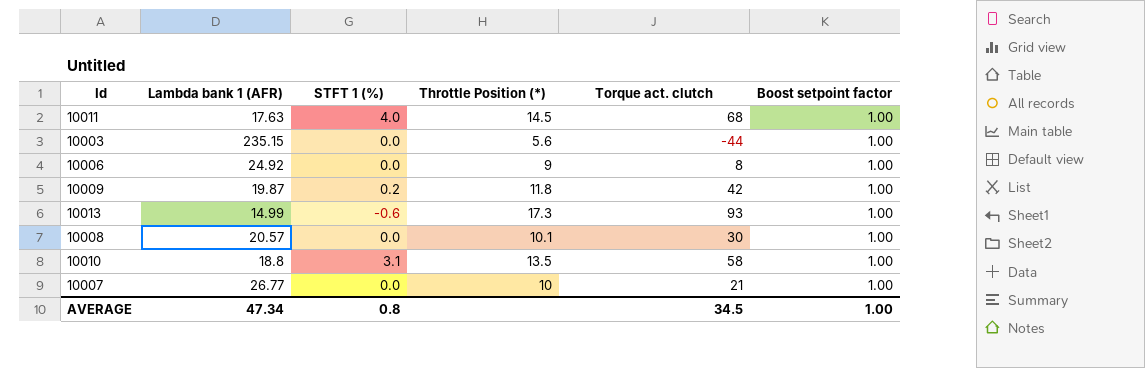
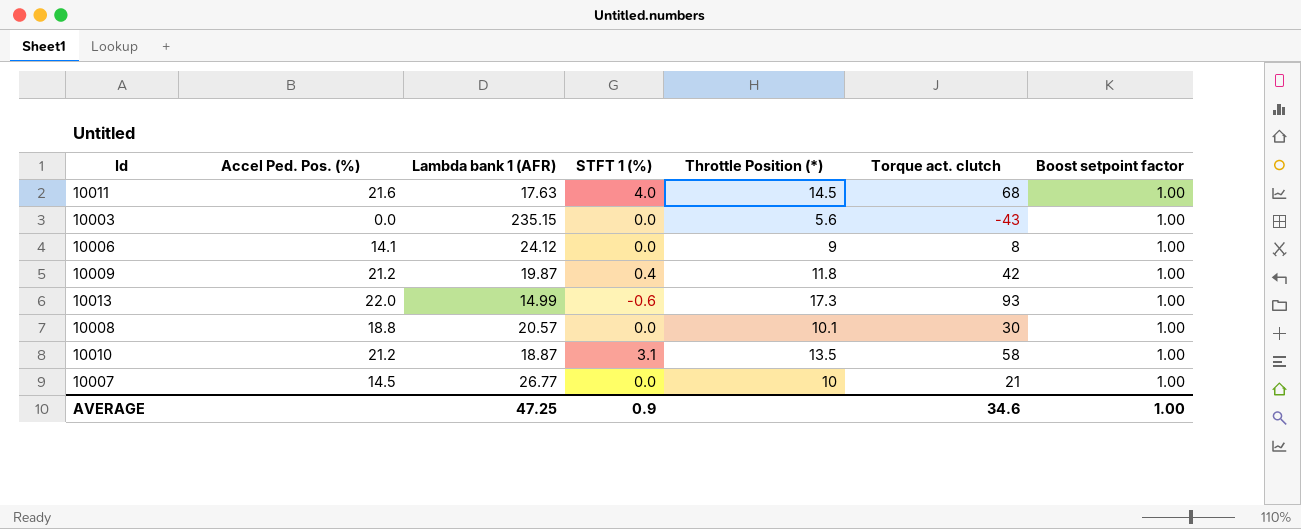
column Accel Ped. Pos. (%) | position: none -> 2
10003 | Torque act. clutch: -44 -> -43
10006 | Lambda bank 1 (AFR): 24.92 -> 24.12
10009 | STFT 1 (%): 0.2 -> 0.4
10010 | Lambda bank 1 (AFR): 18.8 -> 18.87
AVERAGE | Lambda bank 1 (AFR): 47.34 -> 47.25
AVERAGE | STFT 1 (%): 0.8 -> 0.9
AVERAGE | Torque act. clutch: 34.5 -> 34.6

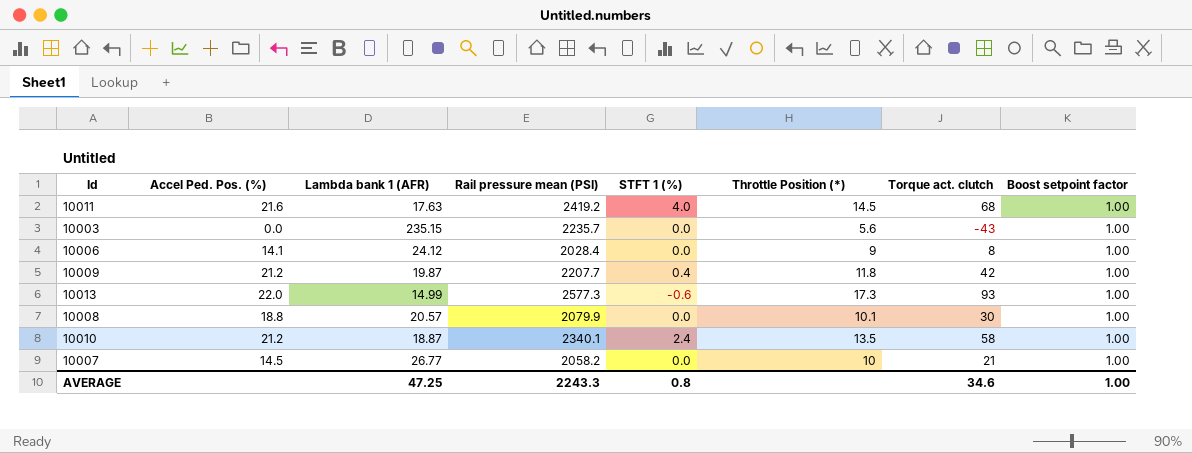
column Rail pressure mean (PSI) | position: none -> 4
10010 | STFT 1 (%): 3.1 -> 2.4
AVERAGE | STFT 1 (%): 0.9 -> 0.8

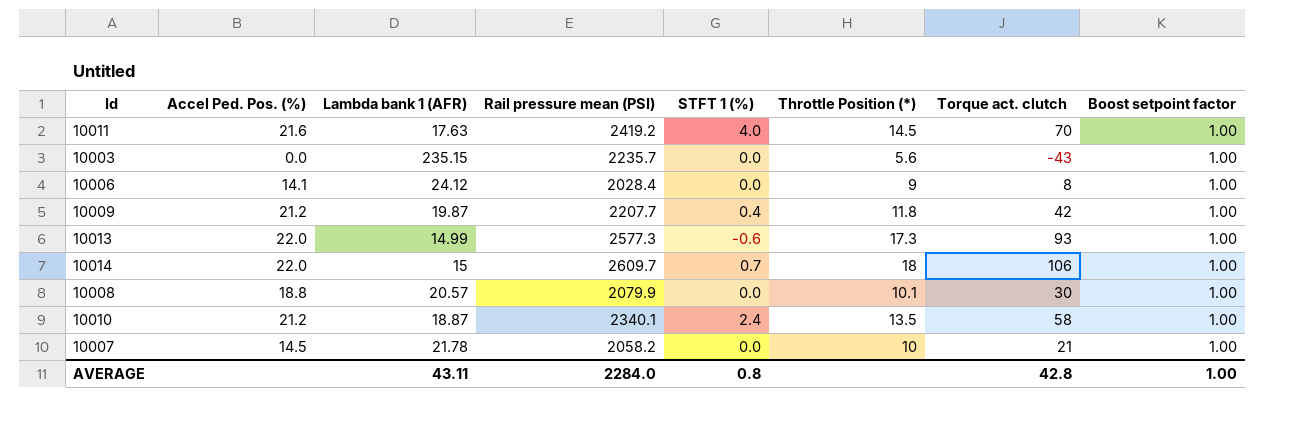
10011 | Torque act. clutch: 68 -> 70
row 10014: none -> 22.0 | 15 | 2609.7 | 0.7 | 18 | 106 | 1.00
10007 | Lambda bank 1 (AFR): 26.77 -> 21.78
AVERAGE | Lambda bank 1 (AFR): 47.25 -> 43.11
AVERAGE | Rail pressure mean (PSI): 2243.3 -> 2284.0
AVERAGE | Torque act. clutch: 34.6 -> 42.8

